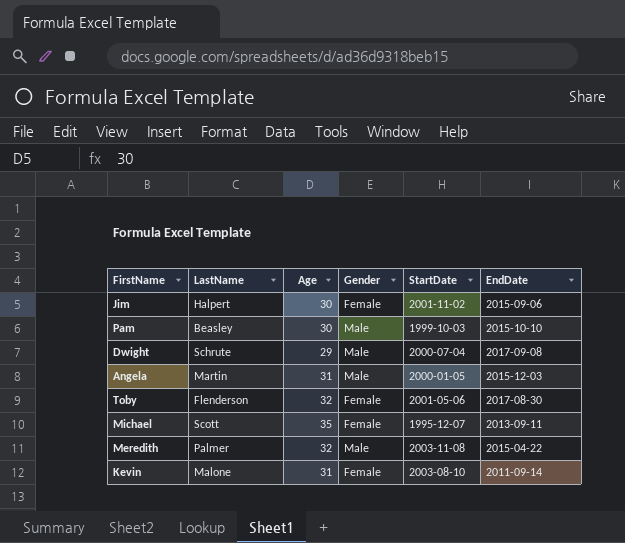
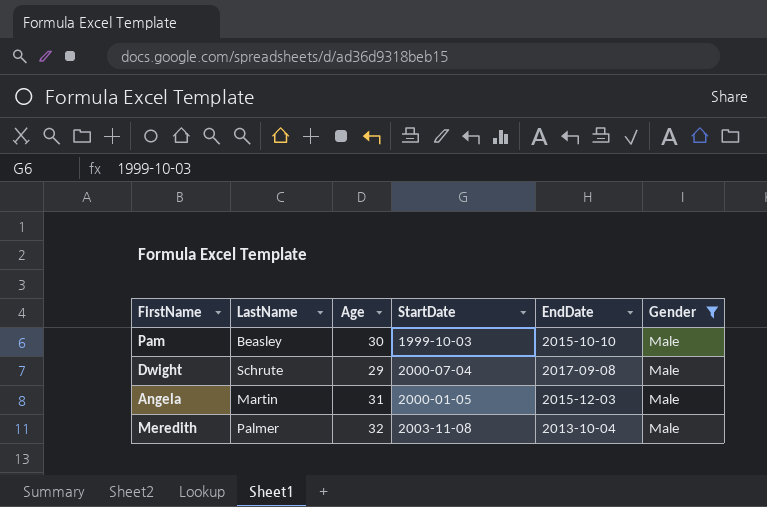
filter: none -> Gender = Male
column Gender | position: 4 -> 6
Meredith | EndDate: 2015-04-22 -> 2013-10-04

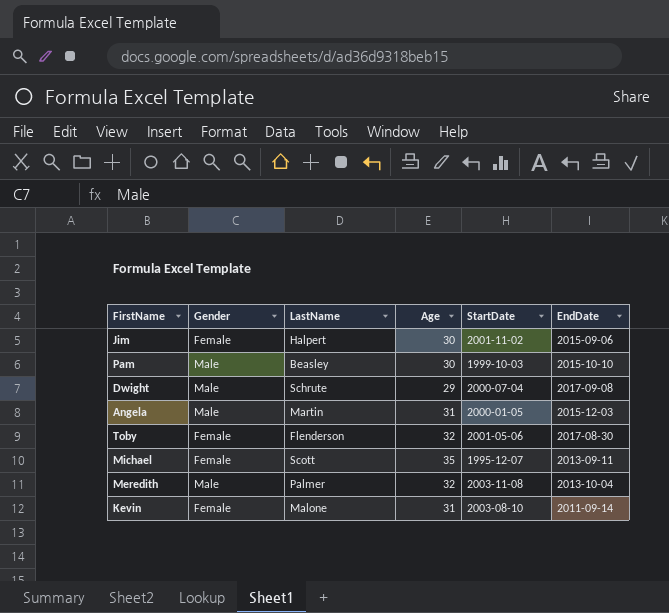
filter: Gender = Male -> none
column Gender | position: 6 -> 2

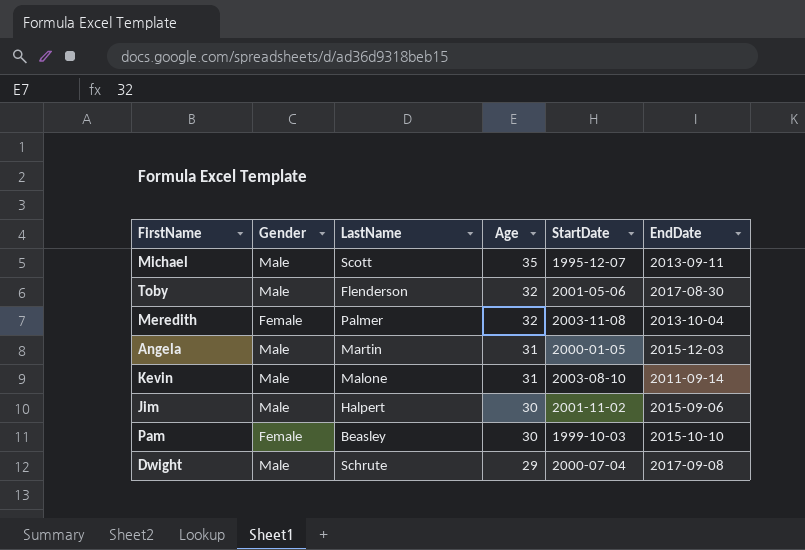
row order: none -> Age descending
Michael | Gender: Female -> Male
Toby | Gender: Female -> Male
Meredith | Gender: Male -> Female
Kevin | Gender: Female -> Male
Jim | Gender: Female -> Male
Pam | Gender: Male -> Female

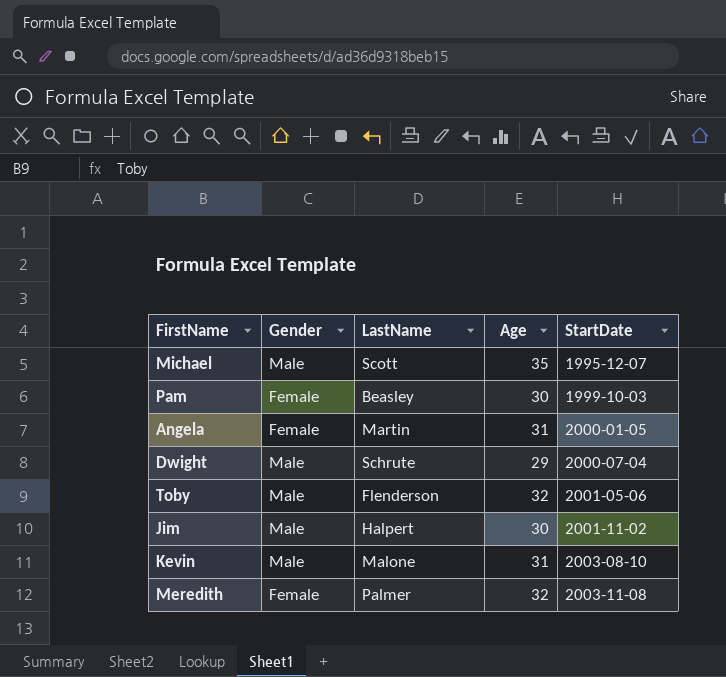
row order: Age descending -> StartDate ascending
column EndDate | position: 6 -> none
Angela | Gender: Male -> Female

